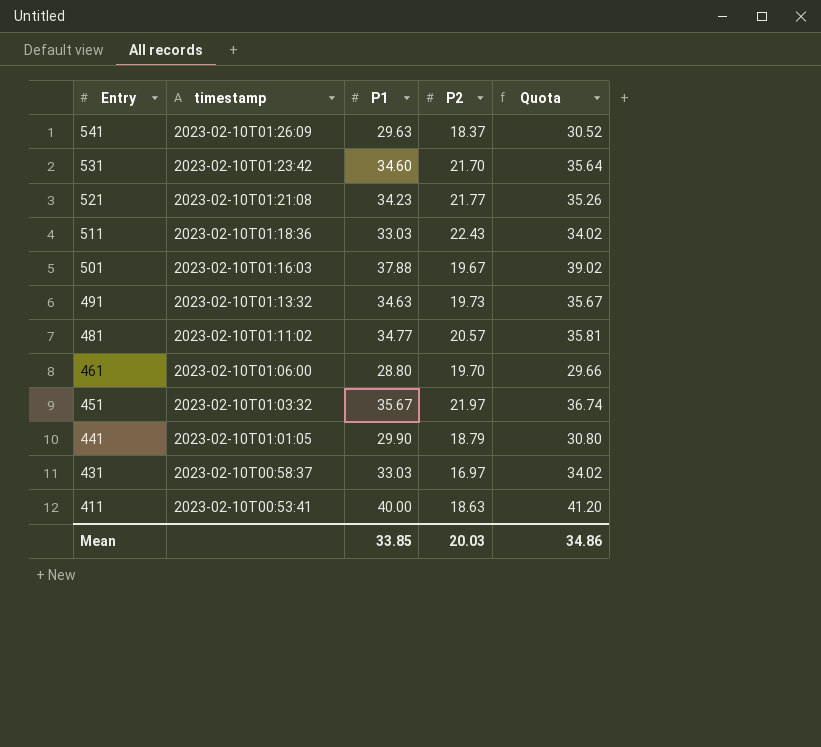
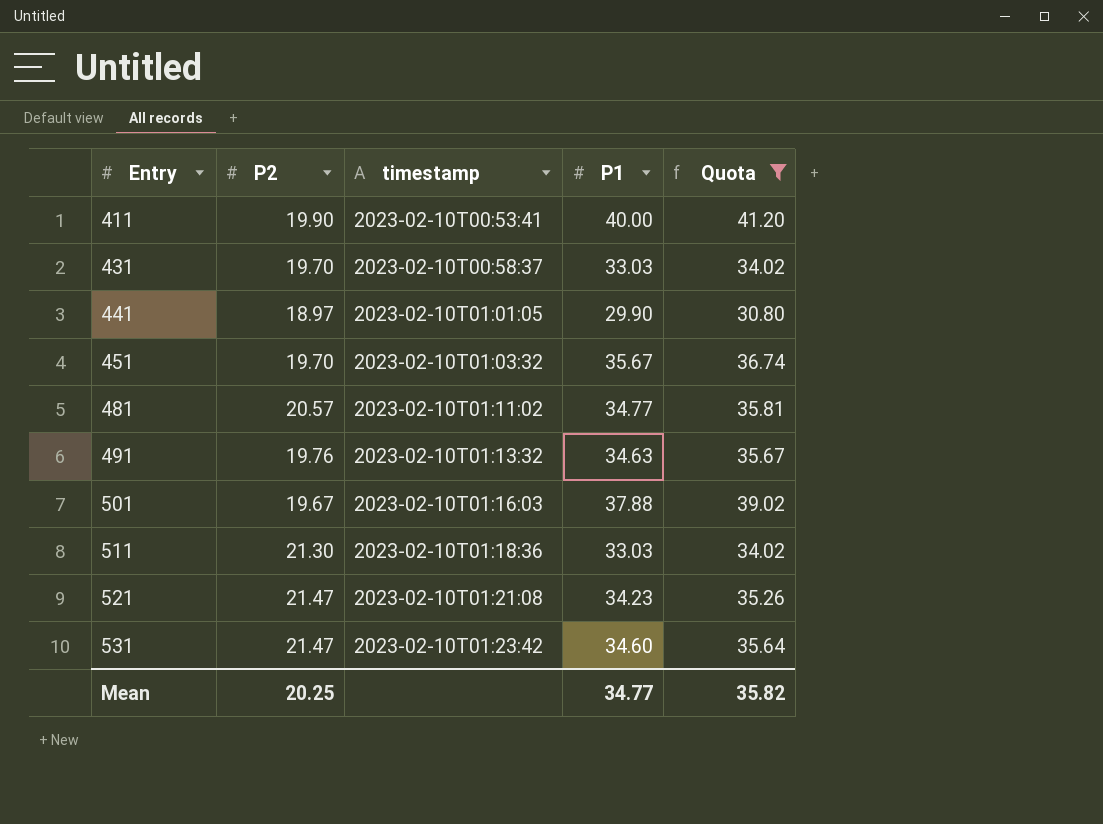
filter: none -> Quota >= 30.80
row order: Entry descending -> Entry ascending
column P2 | position: 4 -> 2
411 | P2: 18.63 -> 19.90
431 | P2: 16.97 -> 19.70
441 | P2: 18.79 -> 18.97
451 | P2: 21.97 -> 19.70
491 | P2: 19.73 -> 19.76
511 | P2: 22.43 -> 21.30
521 | P2: 21.77 -> 21.47
531 | P2: 21.70 -> 21.47
Mean | P2: 20.03 -> 20.25
Mean | P1: 33.85 -> 34.77
Mean | Quota: 34.86 -> 35.82

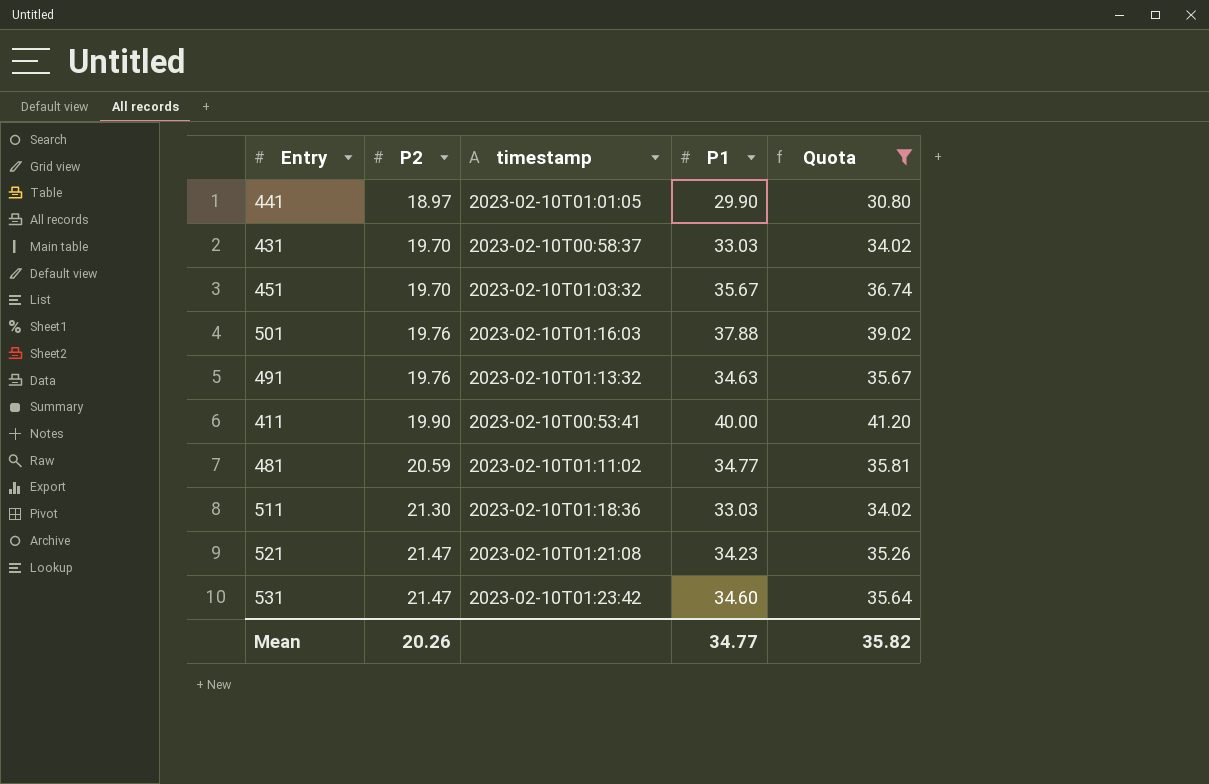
row order: Entry ascending -> P2 ascending
501 | P2: 19.67 -> 19.76
481 | P2: 20.57 -> 20.59
Mean | P2: 20.25 -> 20.26

